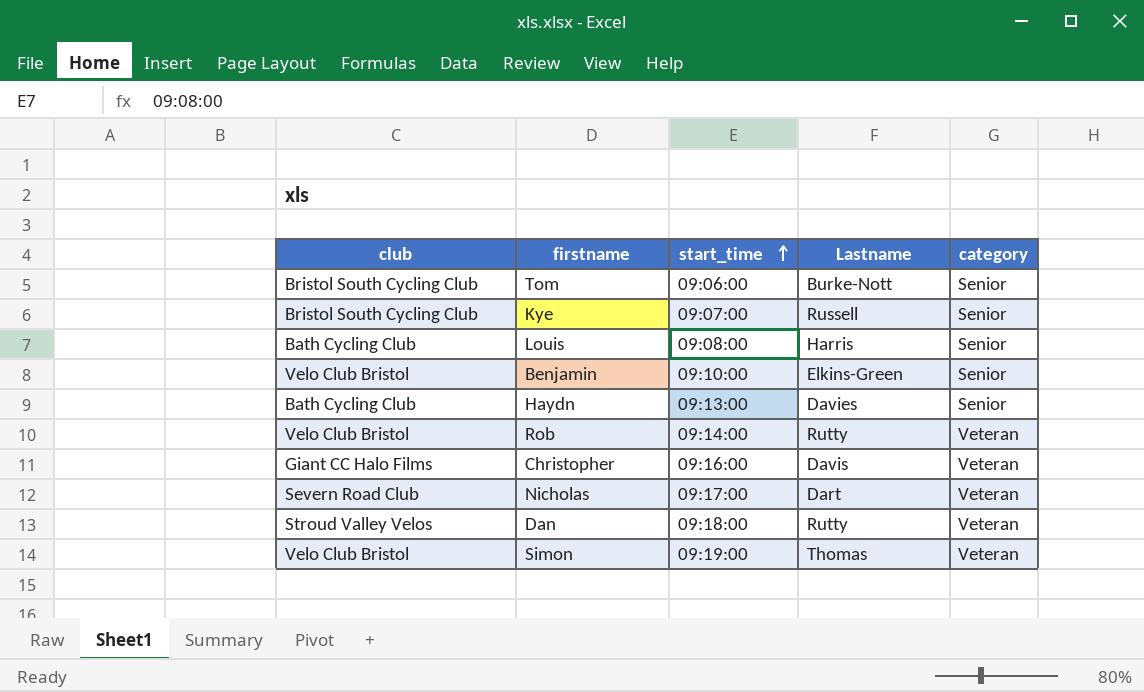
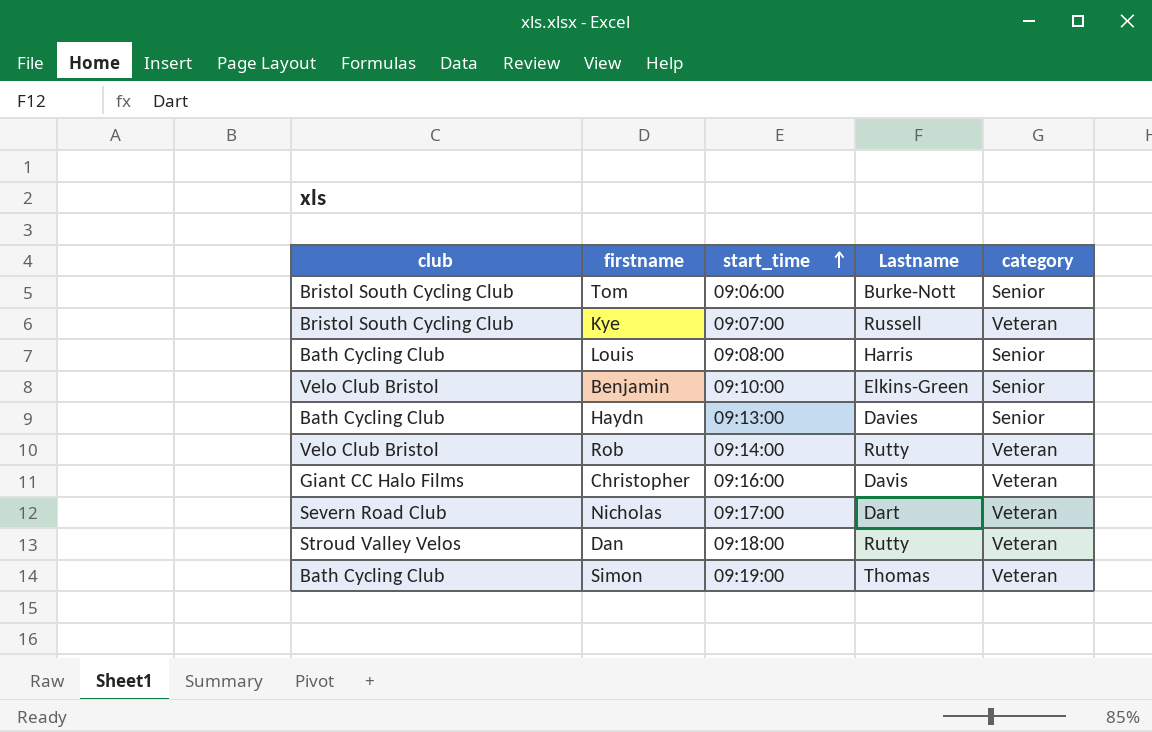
Kye | category: Senior -> Veteran
Simon | club: Velo Club Bristol -> Bath Cycling Club

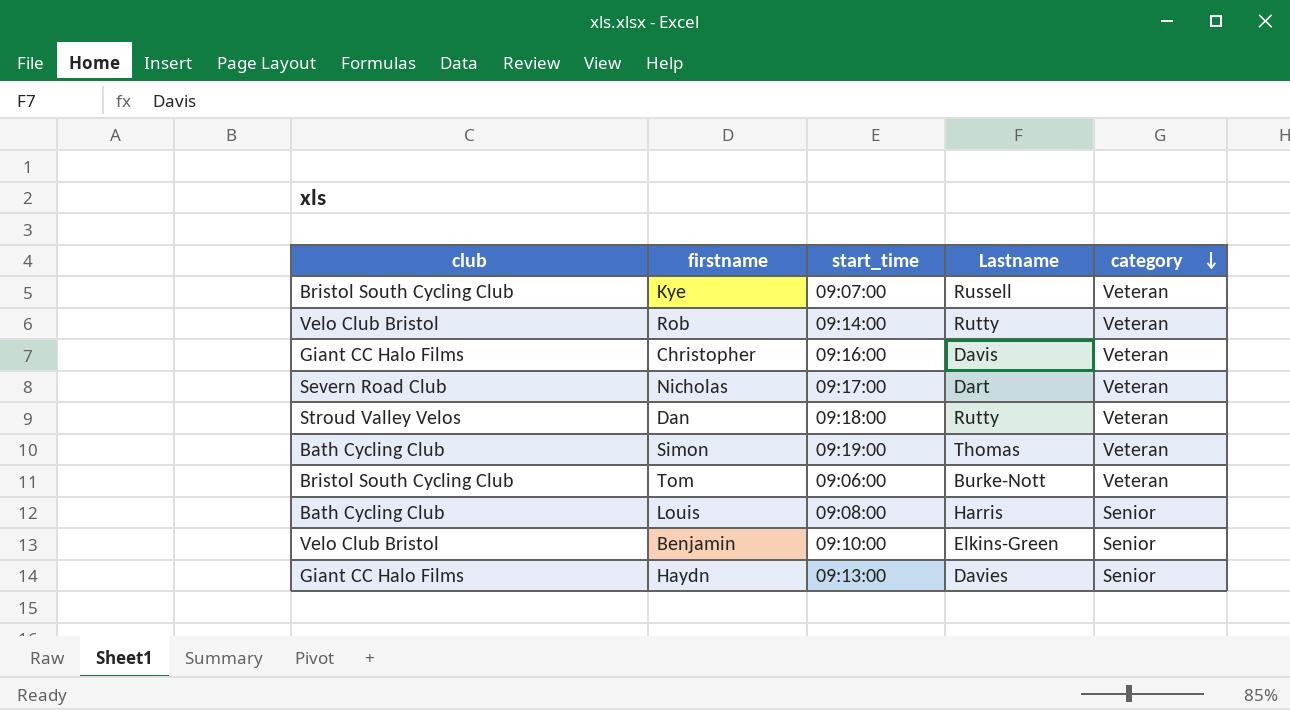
row order: start_time ascending -> category descending
Tom | category: Senior -> Veteran
Haydn | club: Bath Cycling Club -> Giant CC Halo Films

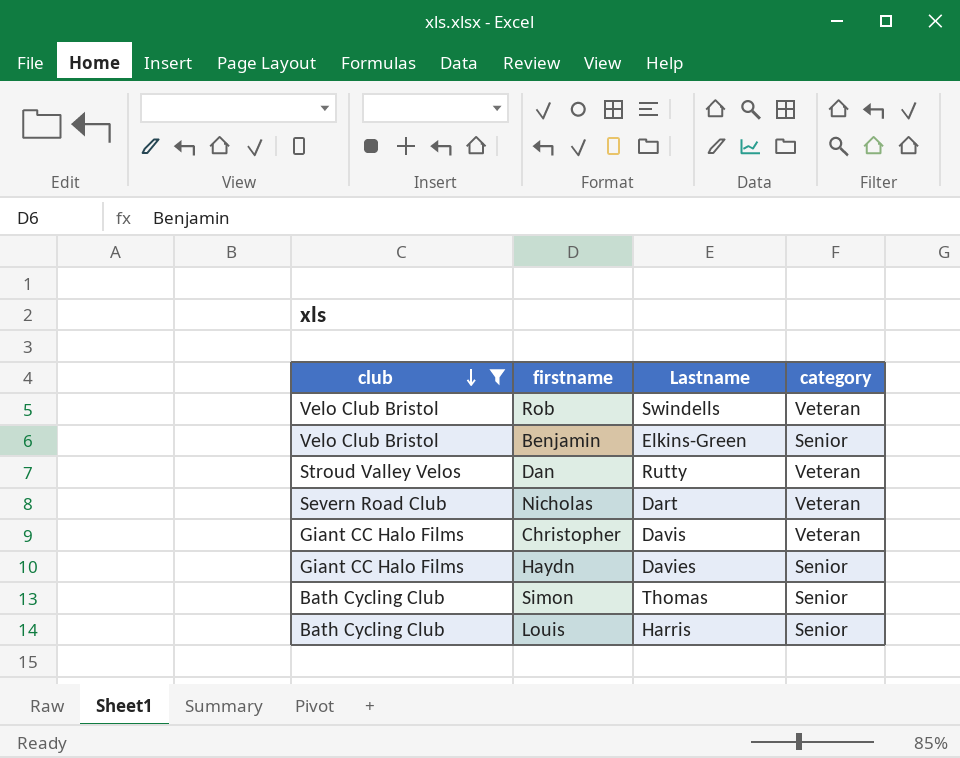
filter: none -> club != Bristol South Cycling Club
row order: category descending -> club descending
column start_time | position: 3 -> none
Rob | Lastname: Rutty -> Swindells
Simon | category: Veteran -> Senior

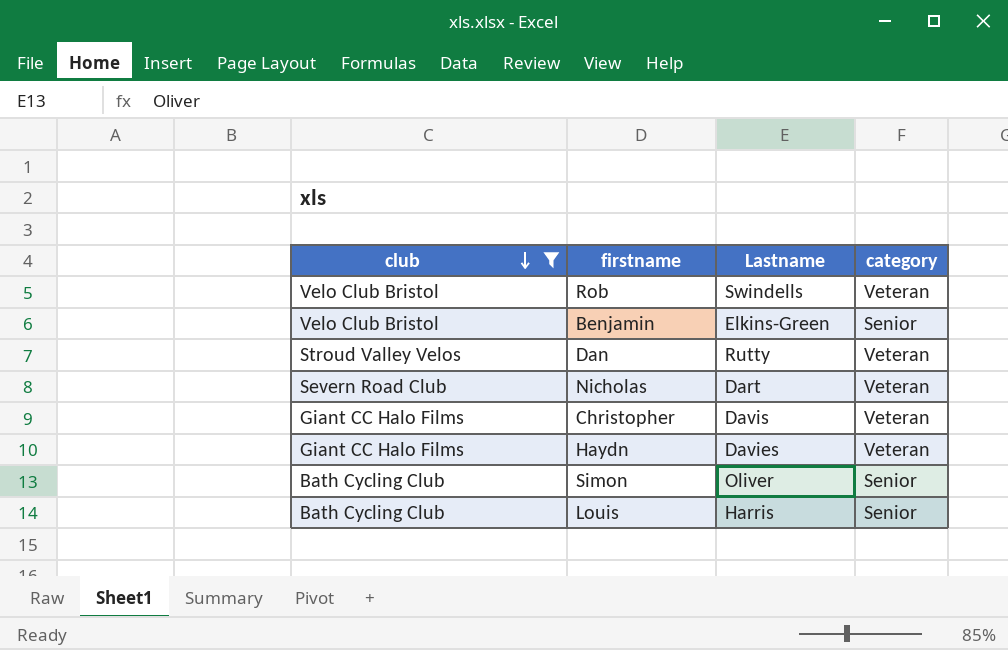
Haydn | category: Senior -> Veteran
Simon | Lastname: Thomas -> Oliver

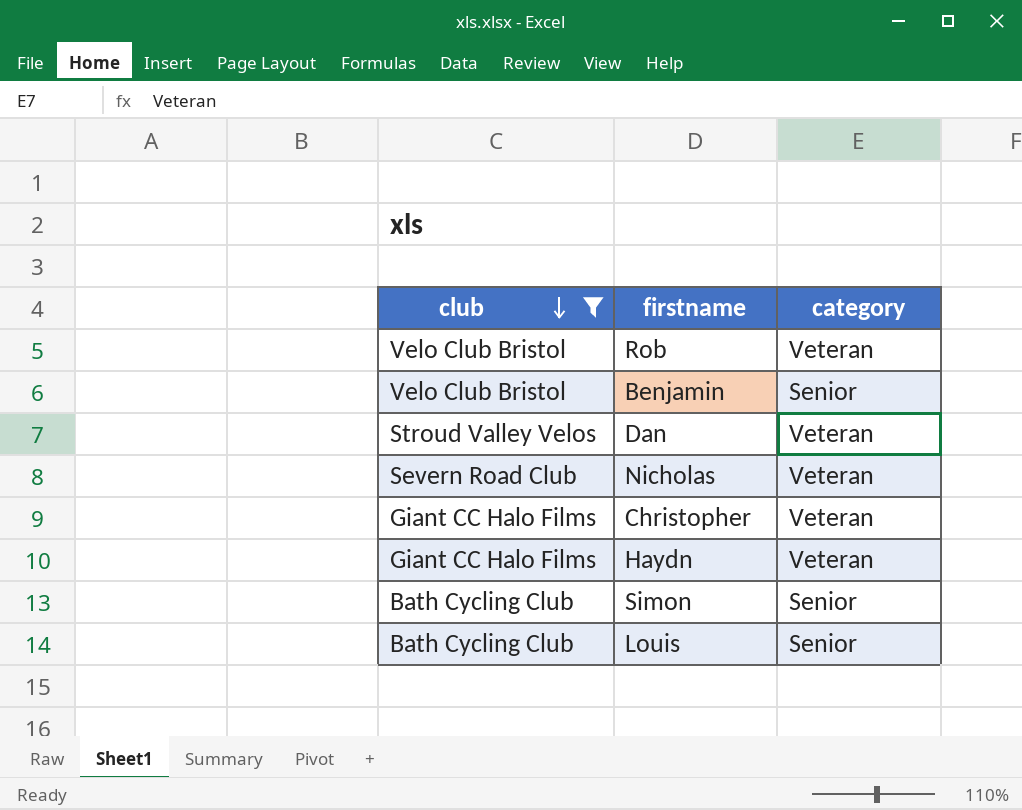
column Lastname | position: 3 -> none

